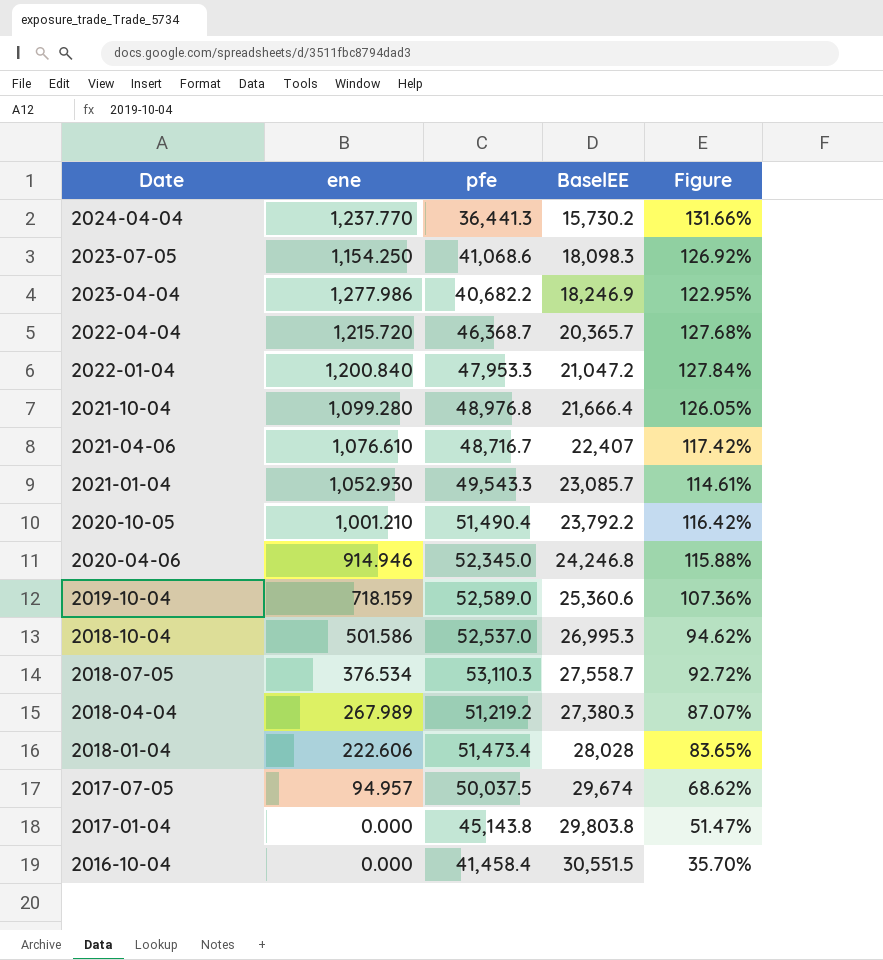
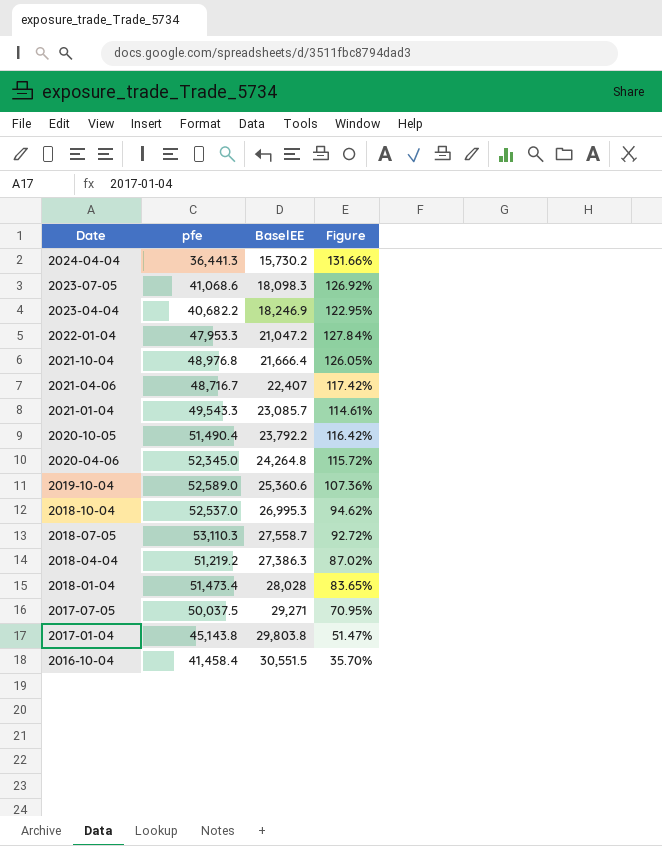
column ene | position: 2 -> none
row 2022-04-04: 1,215.720 | 46,368.7 | 20,365.7 | 127.68% -> none
2020-04-06 | BaselEE: 24,246.8 -> 24,264.8
2020-04-06 | Figure: 115.88% -> 115.72%
2018-04-04 | BaselEE: 27,380.3 -> 27,386.3
2018-04-04 | Figure: 87.07% -> 87.02%
2017-07-05 | BaselEE: 29,674 -> 29,271
2017-07-05 | Figure: 68.62% -> 70.95%

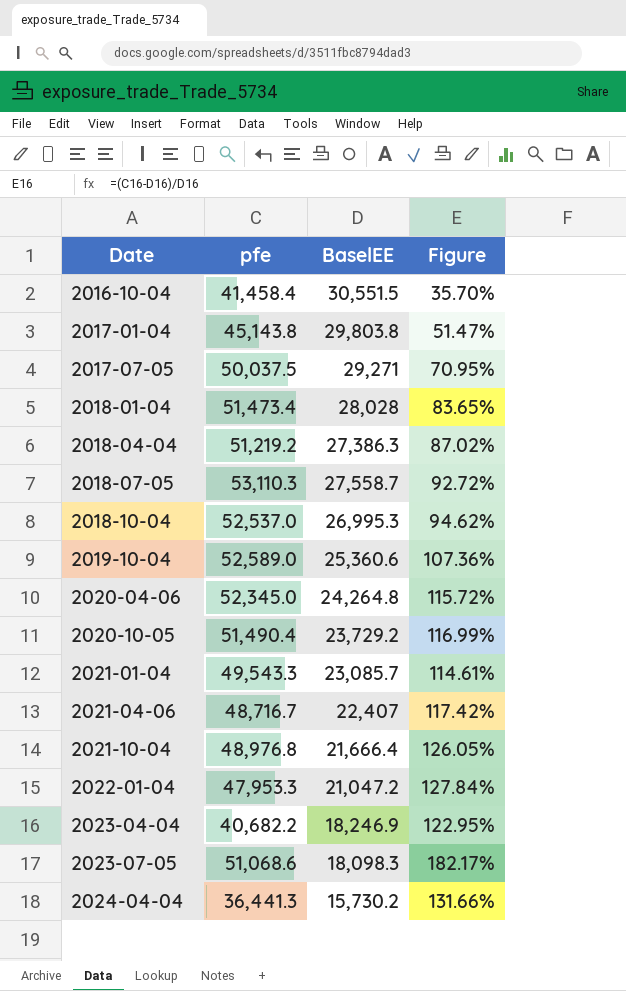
row order: Date descending -> Date ascending
2020-10-05 | BaselEE: 23,792.2 -> 23,729.2
2020-10-05 | Figure: 116.42% -> 116.99%
2023-07-05 | pfe: 41,068.6 -> 51,068.6
2023-07-05 | Figure: 126.92% -> 182.17%

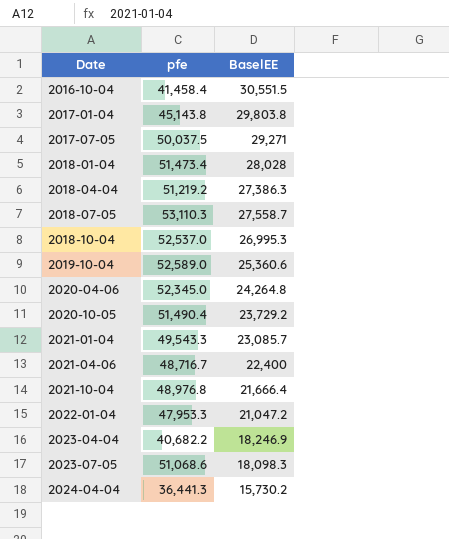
column Figure | formula: ([pfe] - [BaselEE]) / [BaselEE] -> none
2021-04-06 | BaselEE: 22,407 -> 22,400

